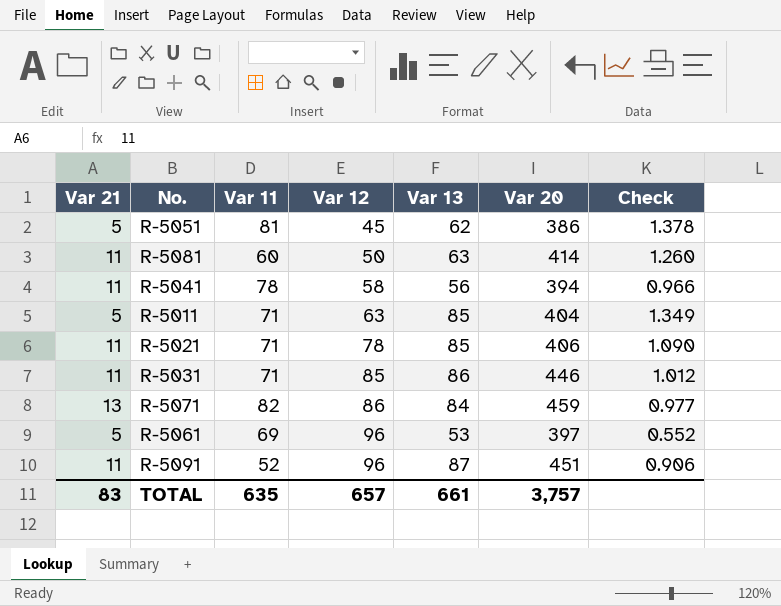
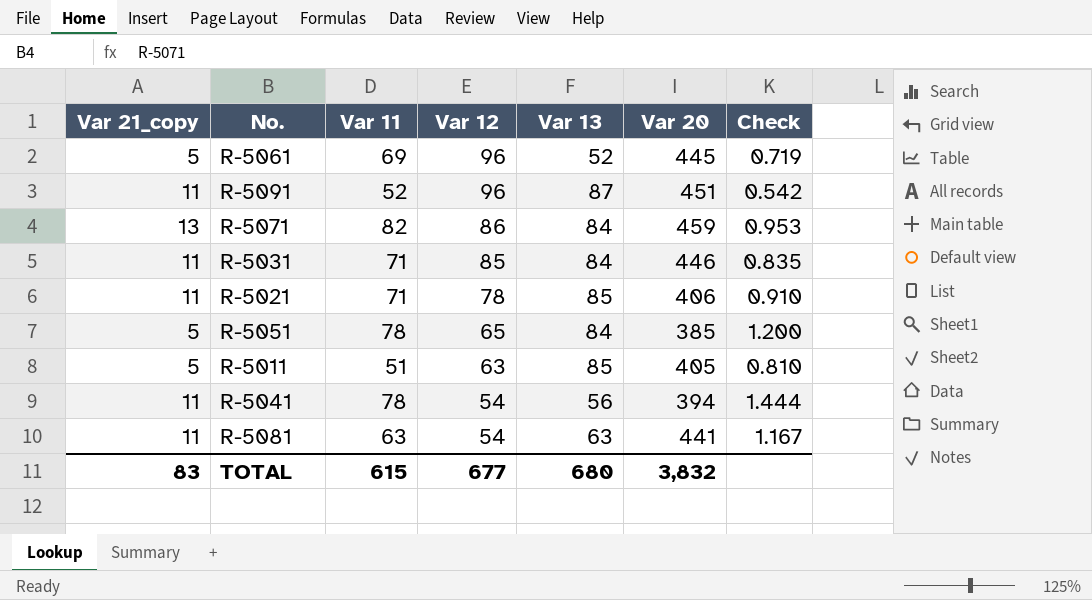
row order: Var 12 ascending -> Var 12 descending
column name: Var 21 -> Var 21_copy
column Check | formula: [Var 13] / [Var 12] -> [Var 11] / [Var 12]
R-5061 | Var 13: 53 -> 52
R-5061 | Var 20: 397 -> 445
R-5031 | Var 13: 86 -> 84
R-5051 | Var 11: 81 -> 78
R-5051 | Var 12: 45 -> 65
R-5051 | Var 13: 62 -> 84
R-5051 | Var 20: 386 -> 385
R-5011 | Var 11: 71 -> 51
R-5011 | Var 20: 404 -> 405
R-5041 | Var 12: 58 -> 54
R-5081 | Var 11: 60 -> 63
R-5081 | Var 12: 50 -> 54
R-5081 | Var 20: 414 -> 441
TOTAL | Var 11: 635 -> 615
TOTAL | Var 12: 657 -> 677
TOTAL | Var 13: 661 -> 680
TOTAL | Var 20: 3,757 -> 3,832

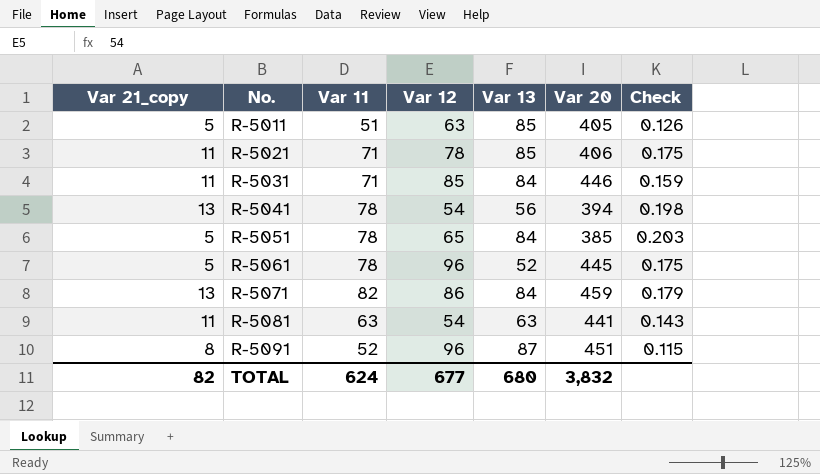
row order: Var 12 descending -> No. ascending
column Check | formula: [Var 11] / [Var 12] -> [Var 11] / [Var 20]
R-5041 | Var 21_copy: 11 -> 13
R-5061 | Var 11: 69 -> 78
R-5091 | Var 21_copy: 11 -> 8
TOTAL | Var 21_copy: 83 -> 82
TOTAL | Var 11: 615 -> 624

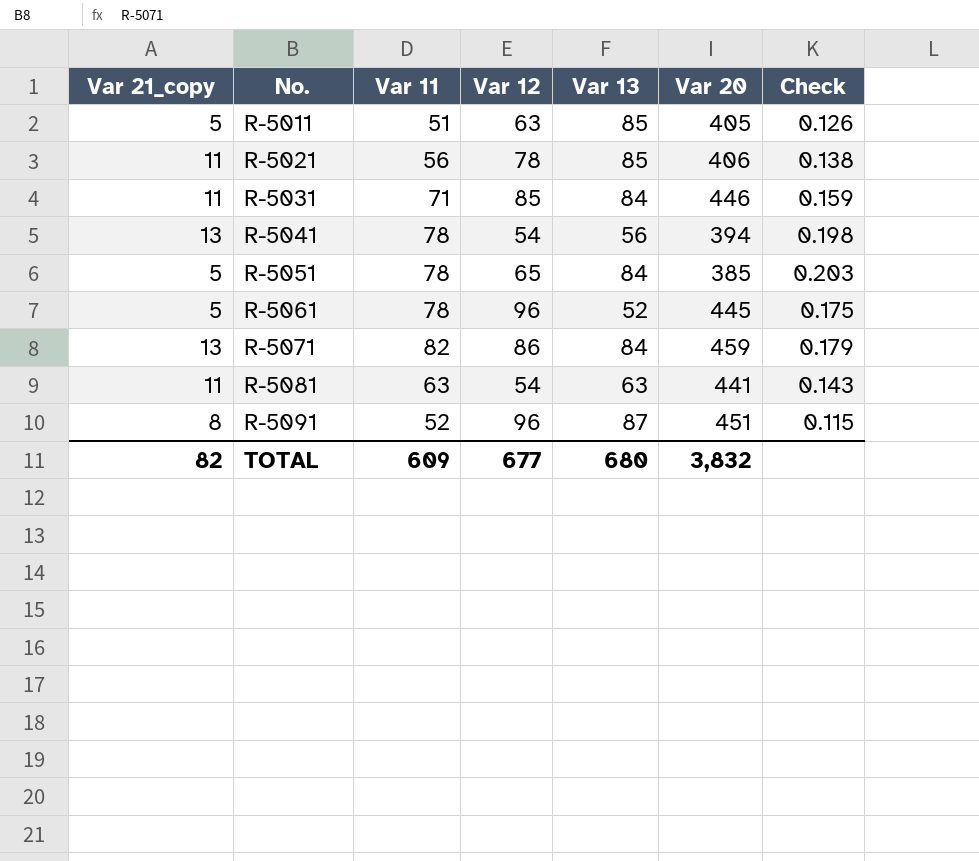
R-5021 | Var 11: 71 -> 56
R-5021 | Check: 0.175 -> 0.138
TOTAL | Var 11: 624 -> 609

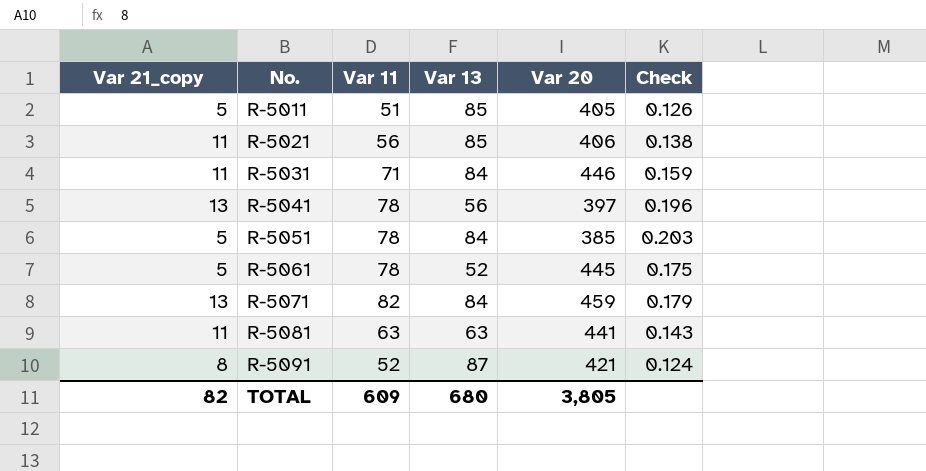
column Var 12 | position: 4 -> none
R-5041 | Var 20: 394 -> 397
R-5041 | Check: 0.198 -> 0.196
R-5091 | Var 20: 451 -> 421
R-5091 | Check: 0.115 -> 0.124
TOTAL | Var 20: 3,832 -> 3,805

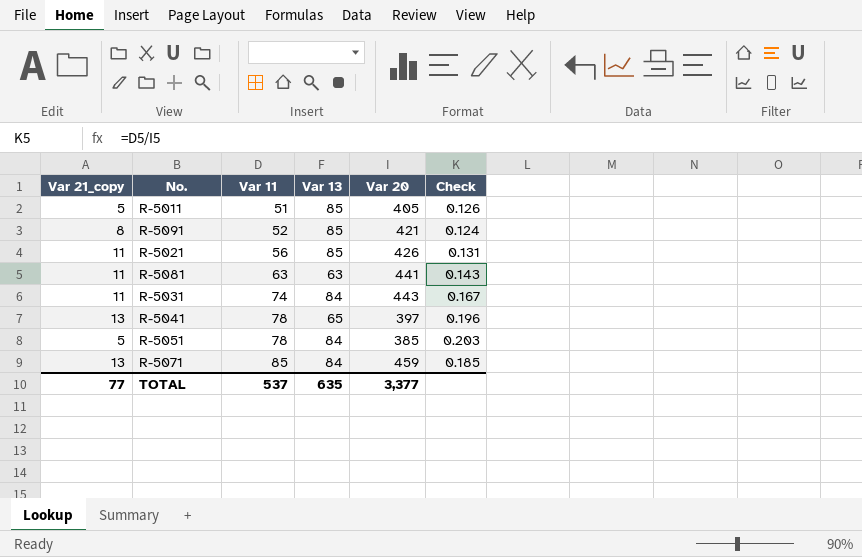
row order: No. ascending -> Var 11 ascending
row R-5061: 5 | 78 | 52 | 445 | 0.175 -> none
R-5091 | Var 13: 87 -> 85
R-5021 | Var 20: 406 -> 426
R-5021 | Check: 0.138 -> 0.131
R-5031 | Var 11: 71 -> 74
R-5031 | Var 20: 446 -> 443
R-5031 | Check: 0.159 -> 0.167
R-5041 | Var 13: 56 -> 65
R-5071 | Var 11: 82 -> 85
R-5071 | Check: 0.179 -> 0.185
TOTAL | Var 21_copy: 82 -> 77
TOTAL | Var 11: 609 -> 537
TOTAL | Var 13: 680 -> 635
TOTAL | Var 20: 3,805 -> 3,377

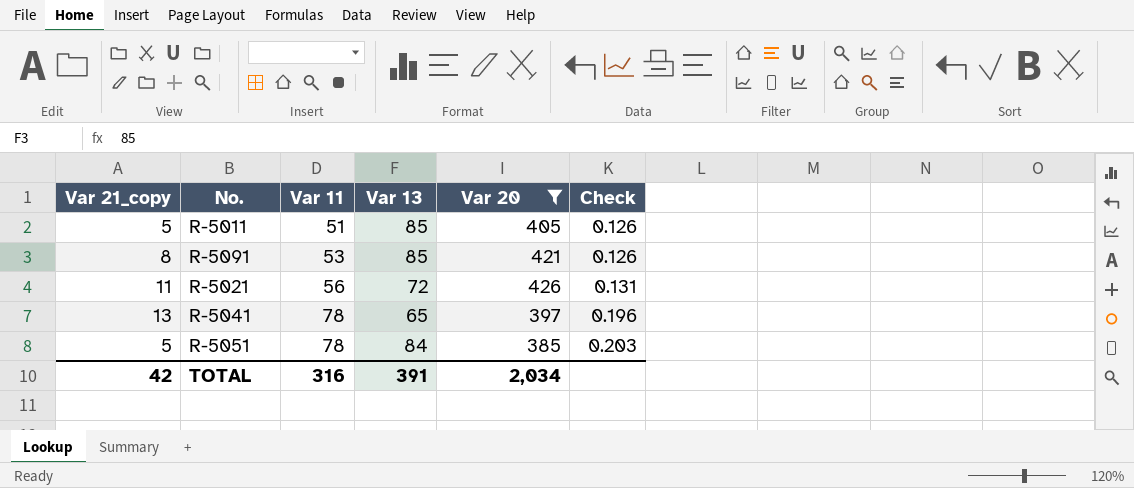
filter: none -> Var 20 <= 426
R-5091 | Var 11: 52 -> 53
R-5091 | Check: 0.124 -> 0.126
R-5021 | Var 13: 85 -> 72
TOTAL | Var 21_copy: 77 -> 42
TOTAL | Var 11: 537 -> 316
TOTAL | Var 13: 635 -> 391
TOTAL | Var 20: 3,377 -> 2,034

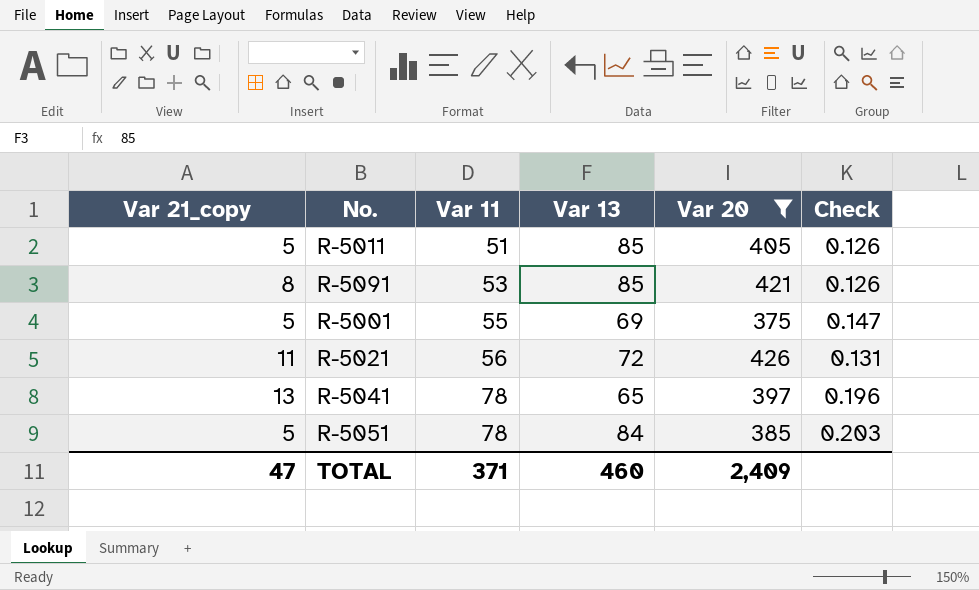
row R-5001: none -> 5 | 55 | 69 | 375 | 0.147
TOTAL | Var 21_copy: 42 -> 47
TOTAL | Var 11: 316 -> 371
TOTAL | Var 13: 391 -> 460
TOTAL | Var 20: 2,034 -> 2,409

